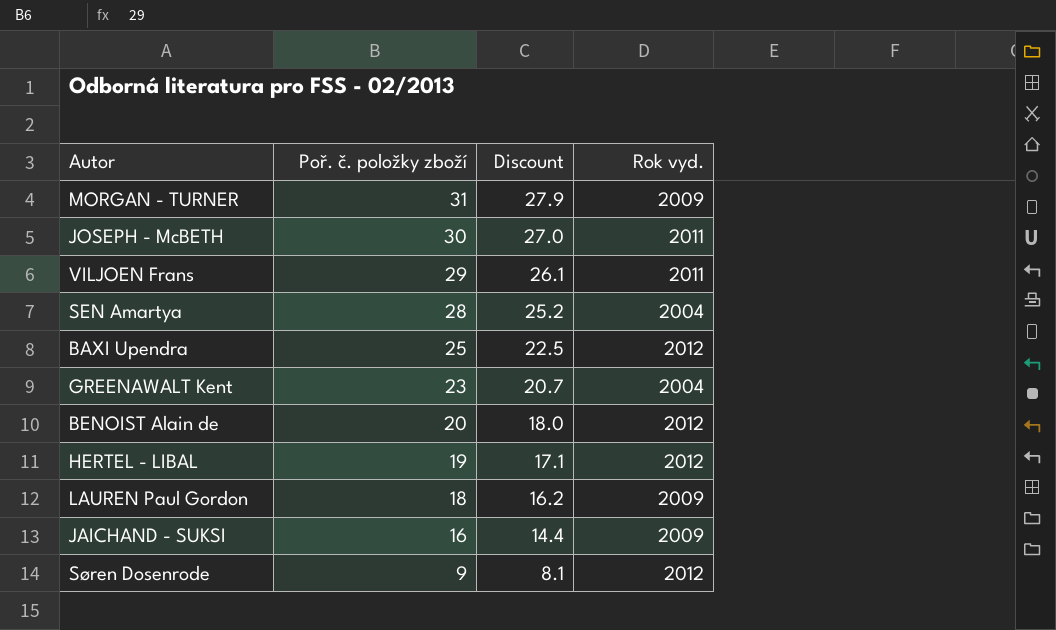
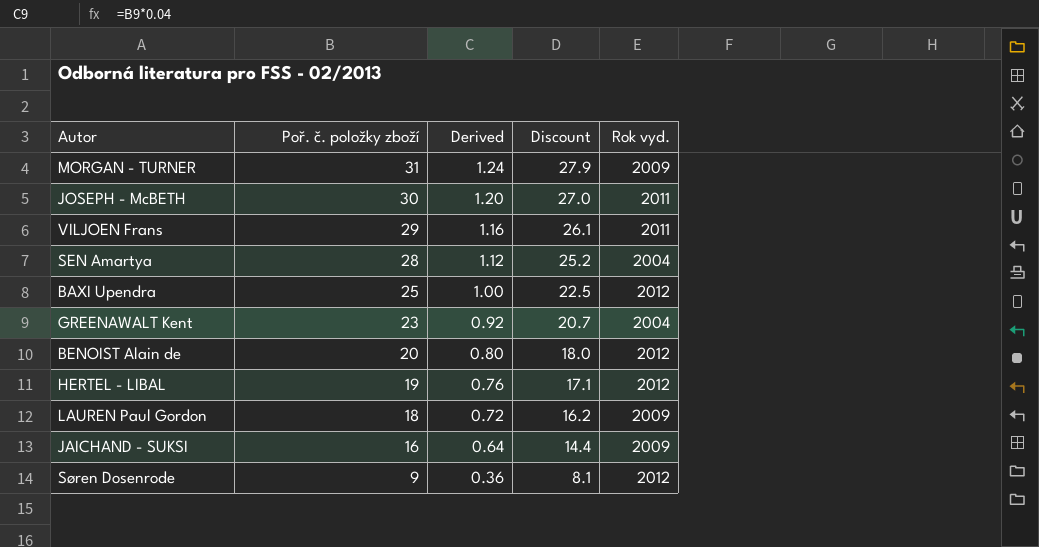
column Derived | formula: none -> [Poř. č. položky zboží] * 0.04

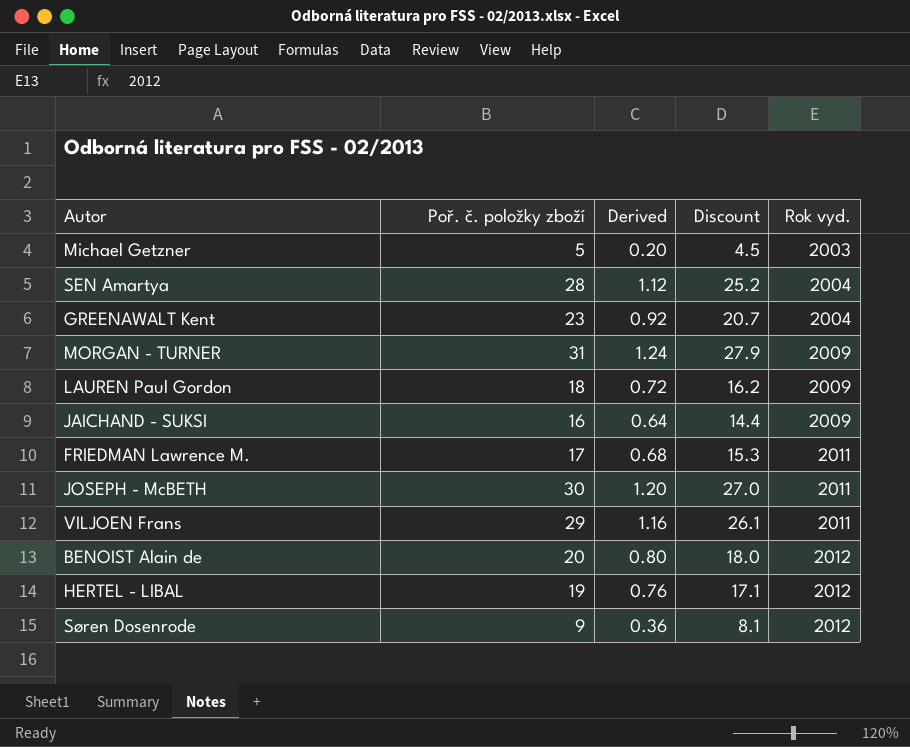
row order: Poř. č. položky zboží descending -> Rok vyd. ascending
row BAXI Upendra: 25 | 1.00 | 22.5 | 2012 -> none
row Michael Getzner: none -> 5 | 0.20 | 4.5 | 2003
row FRIEDMAN Lawrence M.: none -> 17 | 0.68 | 15.3 | 2011

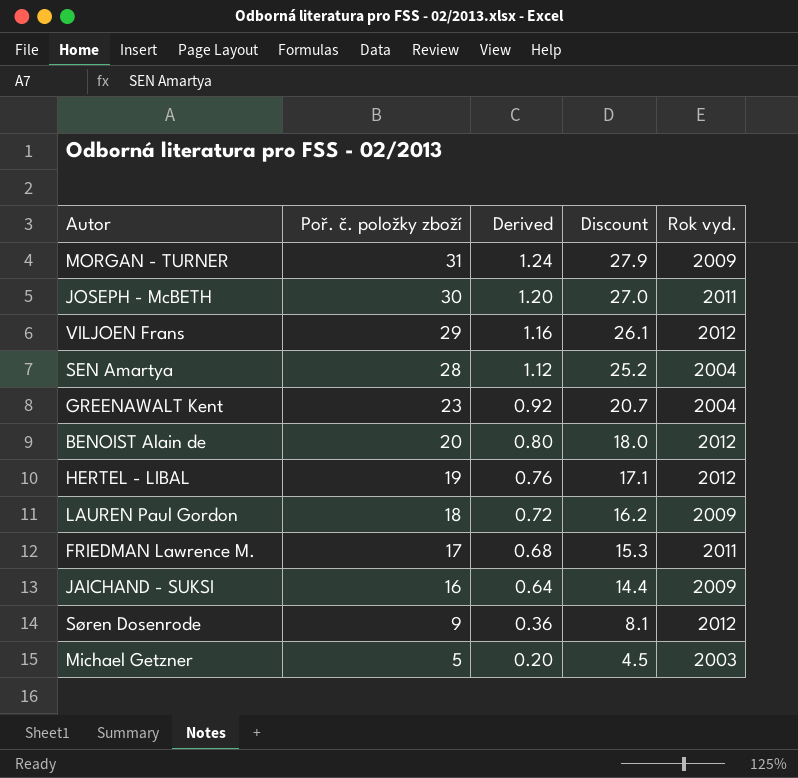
row order: Rok vyd. ascending -> Poř. č. položky zboží descending
VILJOEN Frans | Rok vyd.: 2011 -> 2012

